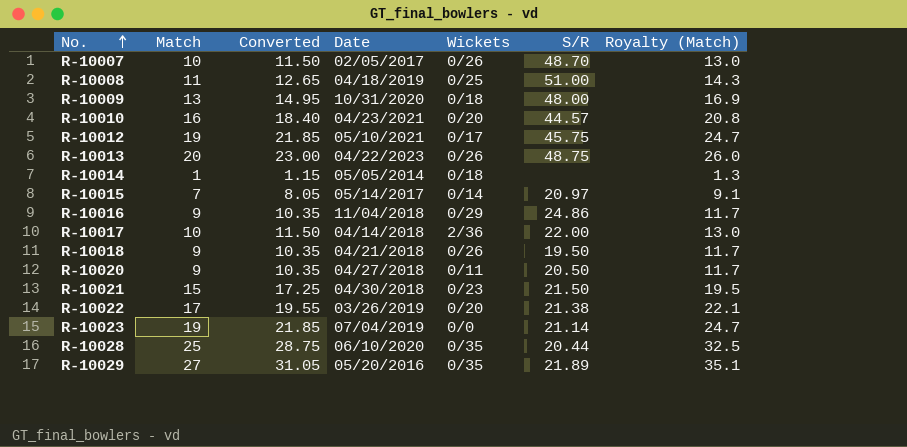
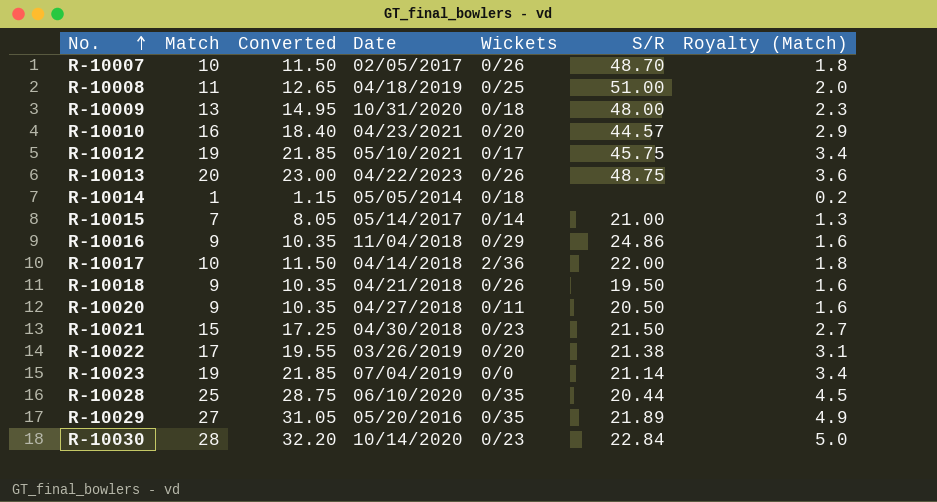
column Royalty (Match) | formula: [Match] * 1.3 -> [Match] * 0.18
R-10015 | S/R: 20.97 -> 21.00
row R-10030: none -> 28 | 32.20 | 10/14/2020 | 0/23 | 22.84 | 5.0

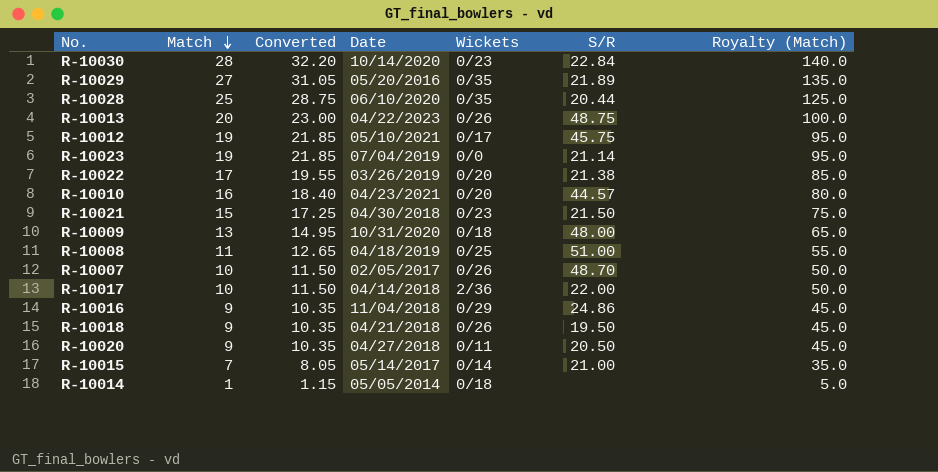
row order: No. ascending -> Match descending
column Royalty (Match) | formula: [Match] * 0.18 -> [Match] * 5

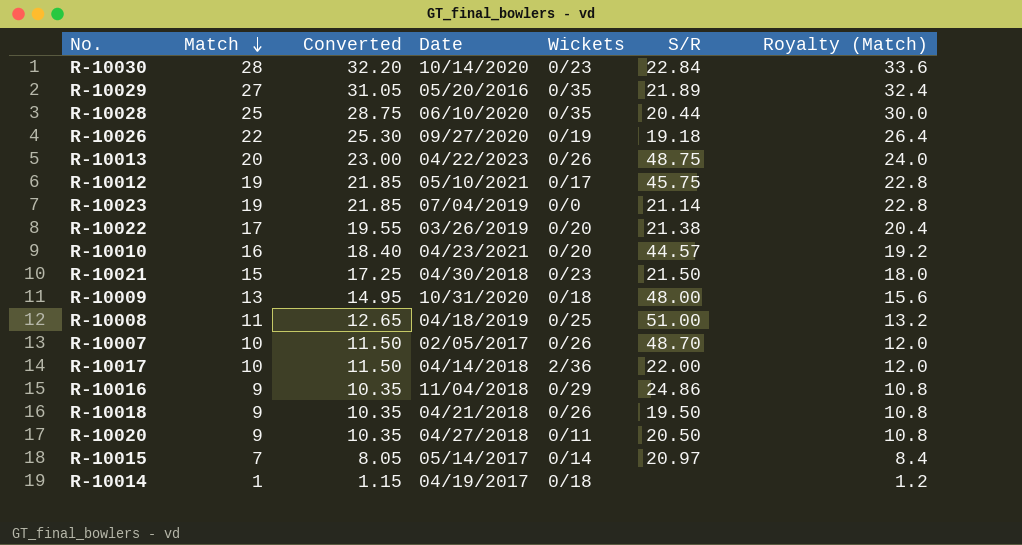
column Royalty (Match) | formula: [Match] * 5 -> [Match] * 1.2
row R-10026: none -> 22 | 25.30 | 09/27/2020 | 0/19 | 19.18 | 26.4
R-10015 | S/R: 21.00 -> 20.97
R-10014 | Date: 05/05/2014 -> 04/19/2017

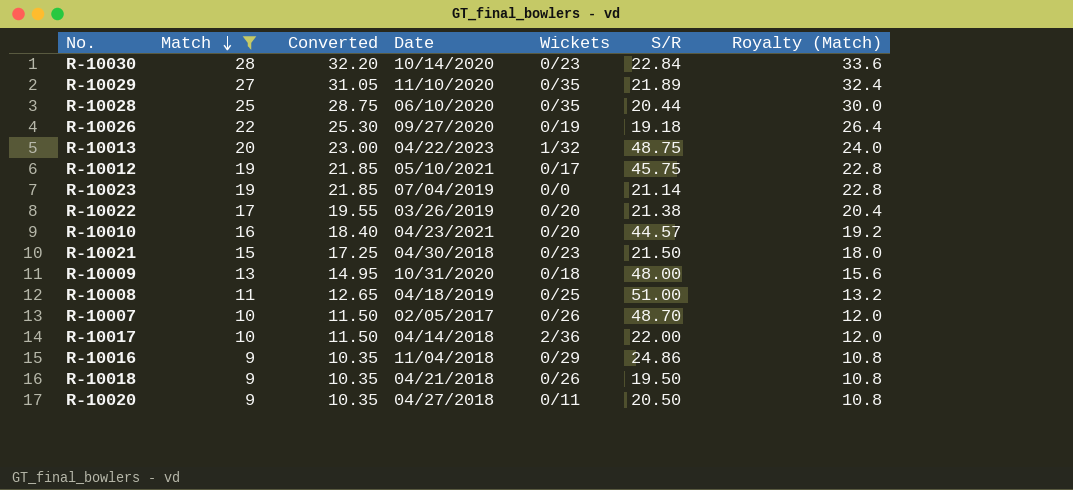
filter: none -> Match >= 9
R-10029 | Date: 05/20/2016 -> 11/10/2020
R-10013 | Wickets: 0/26 -> 1/32

